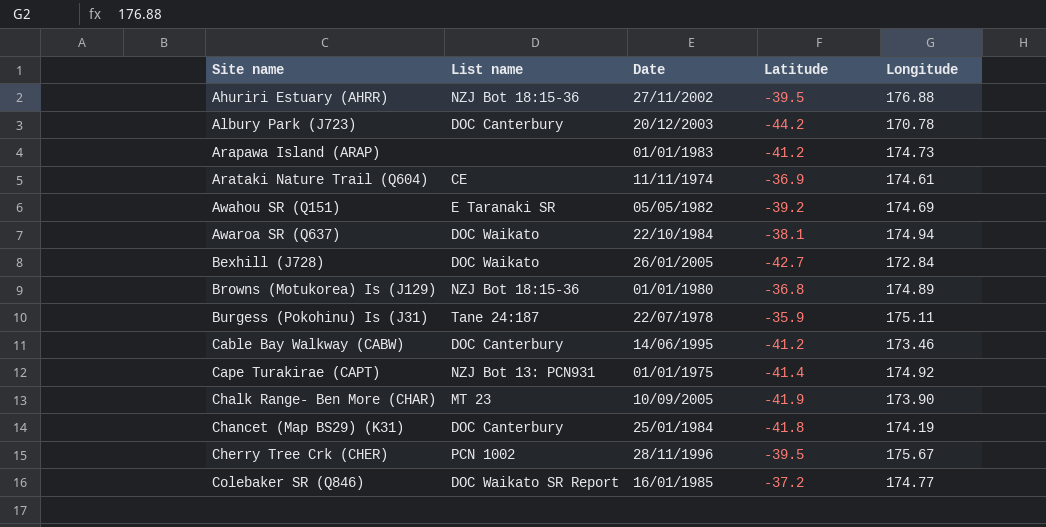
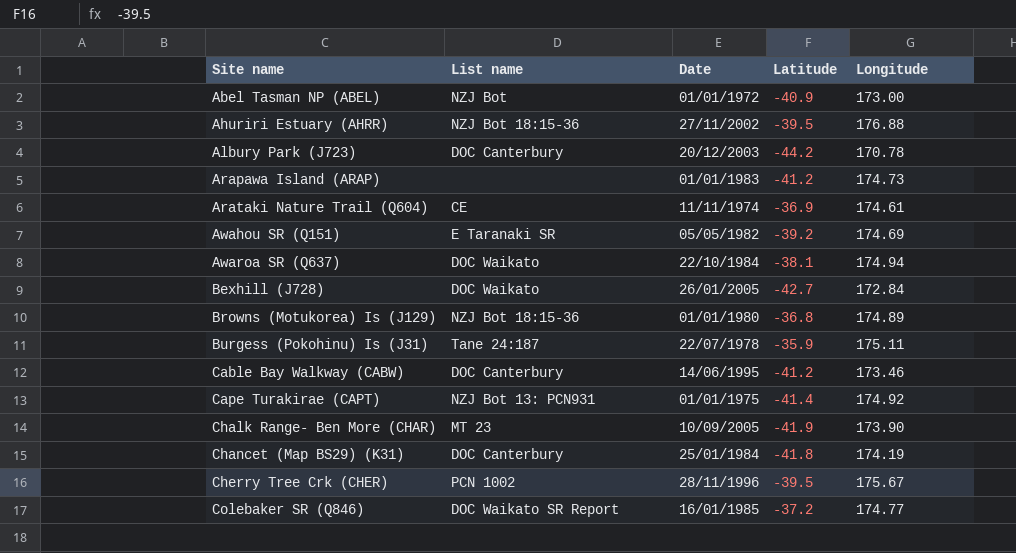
row Abel Tasman NP (ABEL): none -> NZJ Bot | 01/01/1972 | -40.9 | 173.00

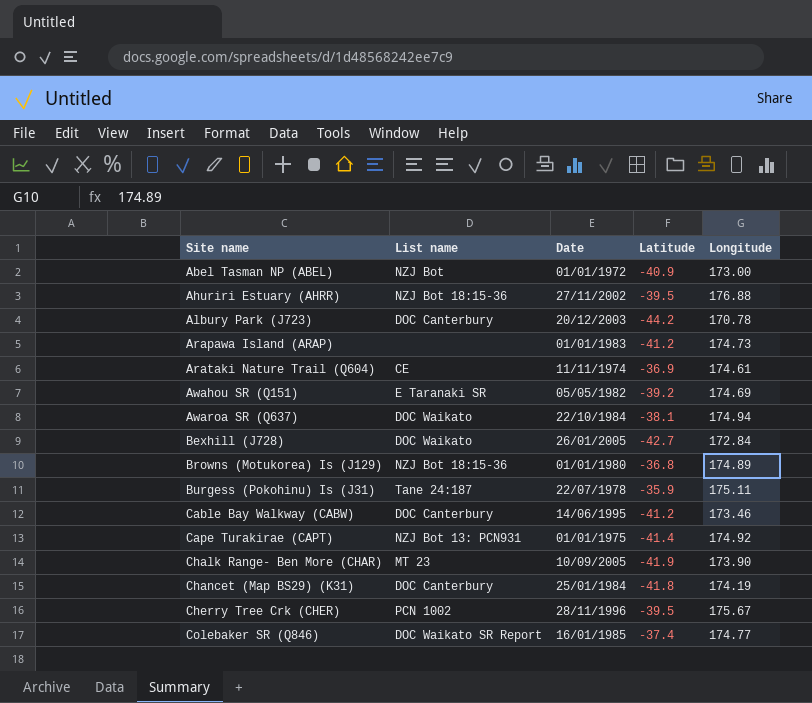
Colebaker SR (Q846) | Latitude: -37.2 -> -37.4

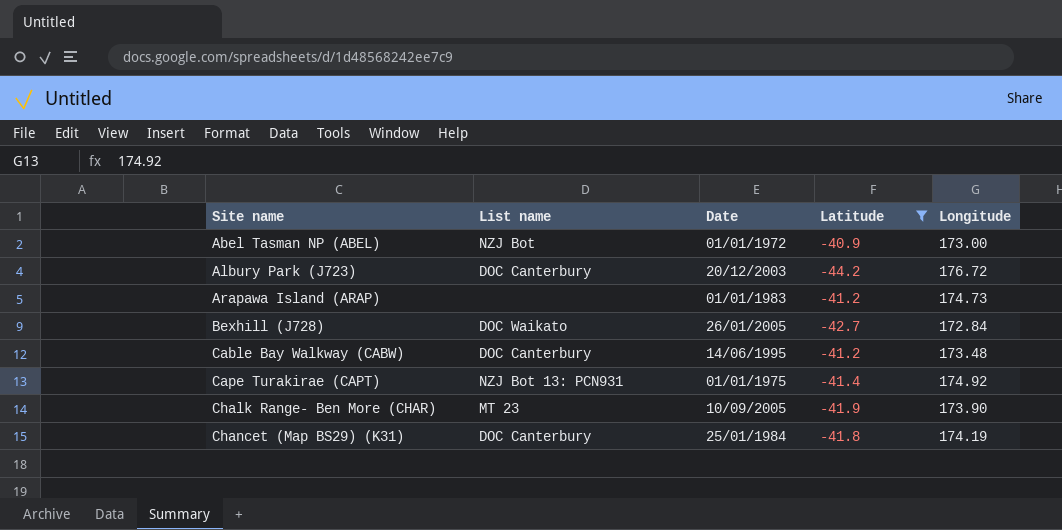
filter: none -> Latitude <= -40.9
Albury Park (J723) | Longitude: 170.78 -> 176.72
Cable Bay Walkway (CABW) | Longitude: 173.46 -> 173.48

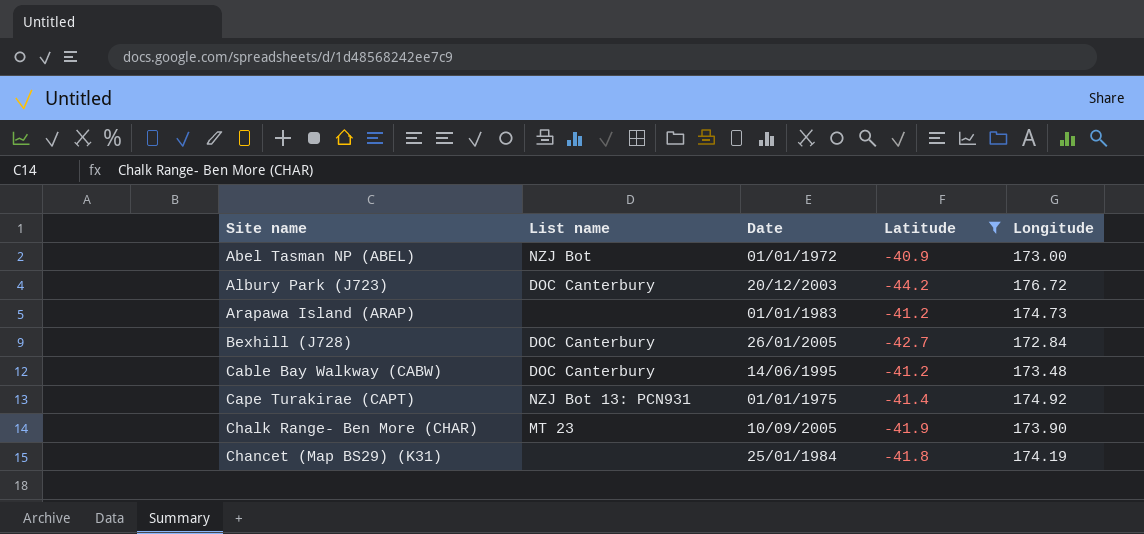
Bexhill (J728) | List name: DOC Waikato -> DOC Canterbury
Chancet (Map BS29) (K31) | List name: DOC Canterbury -> none

